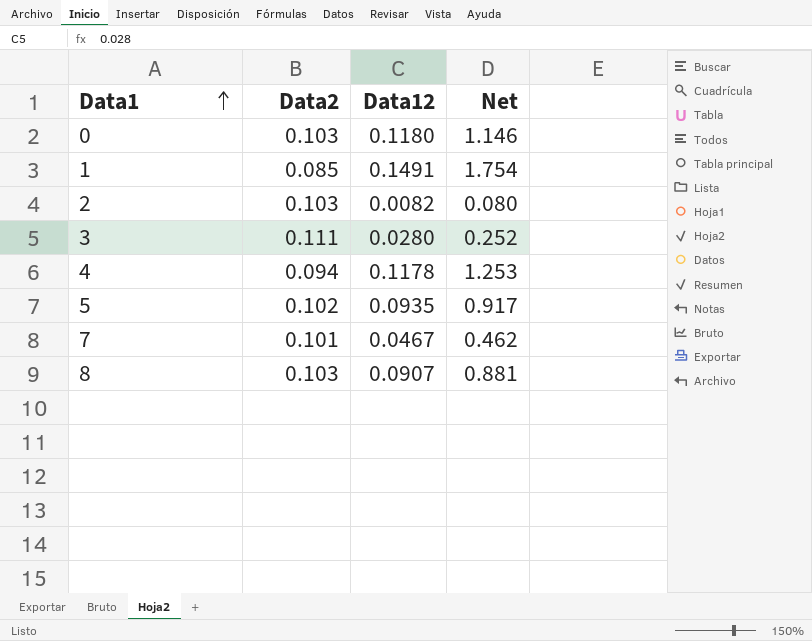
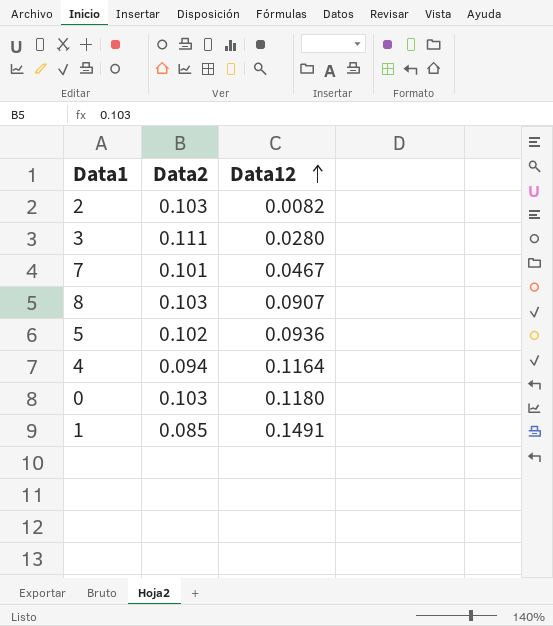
row order: Data1 ascending -> Data12 ascending
column Net | formula: [Data12] / [Data2] -> none
5 | Data12: 0.0935 -> 0.0936
4 | Data12: 0.1178 -> 0.1164

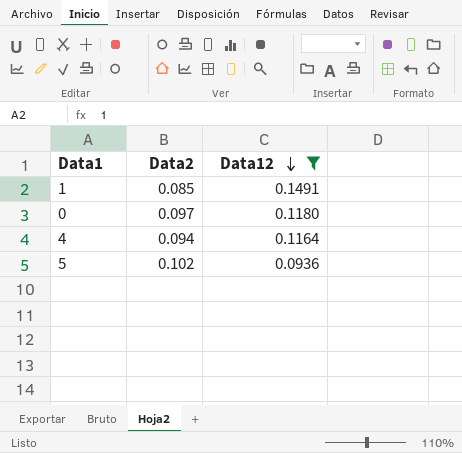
filter: none -> Data12 >= 0.0936
row order: Data12 ascending -> Data12 descending
0 | Data2: 0.103 -> 0.097

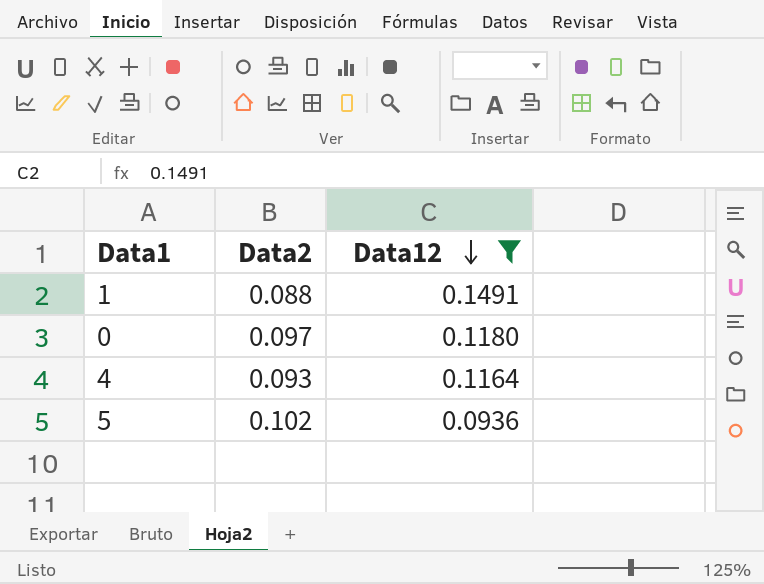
1 | Data2: 0.085 -> 0.088
4 | Data2: 0.094 -> 0.093

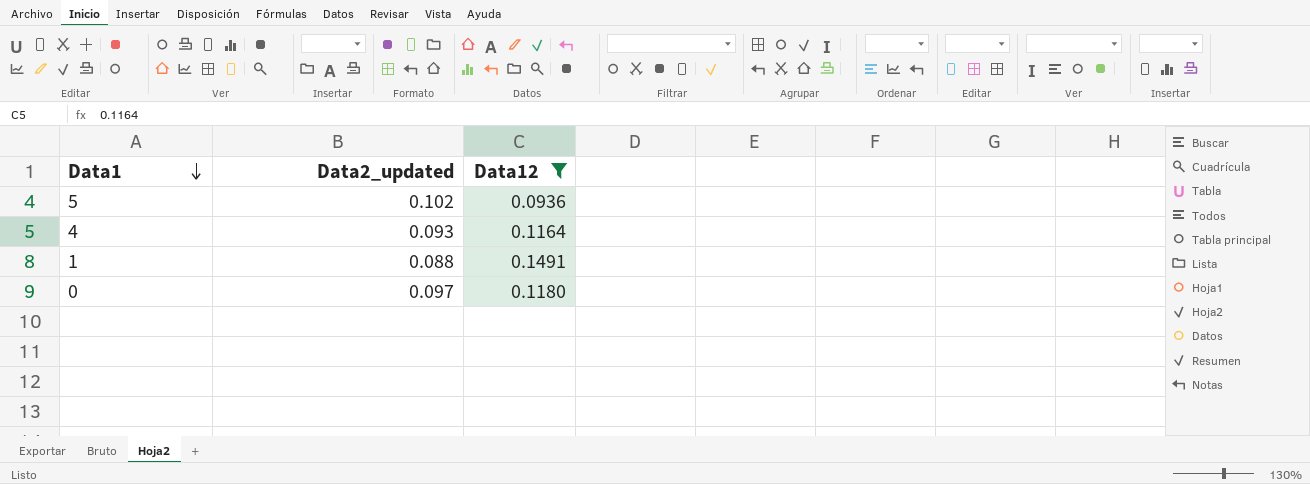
row order: Data12 descending -> Data1 descending
column name: Data2 -> Data2_updated

